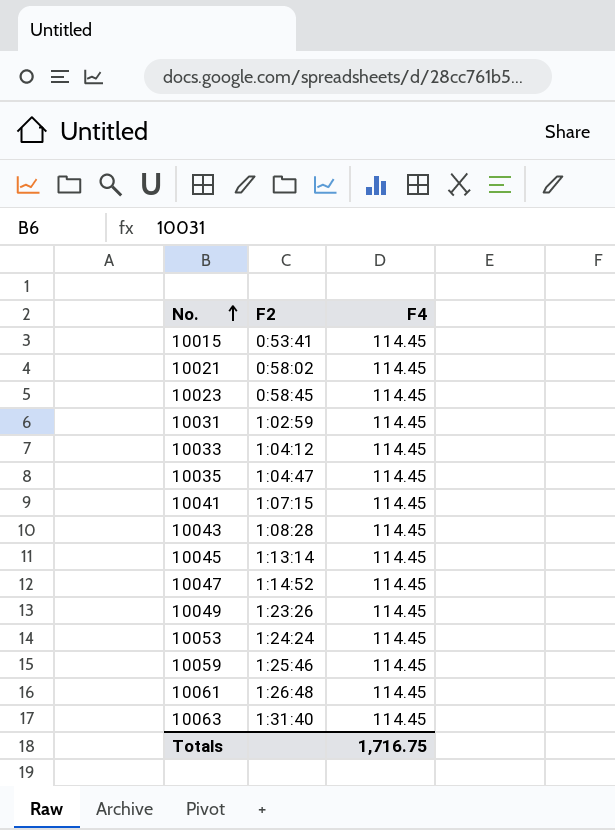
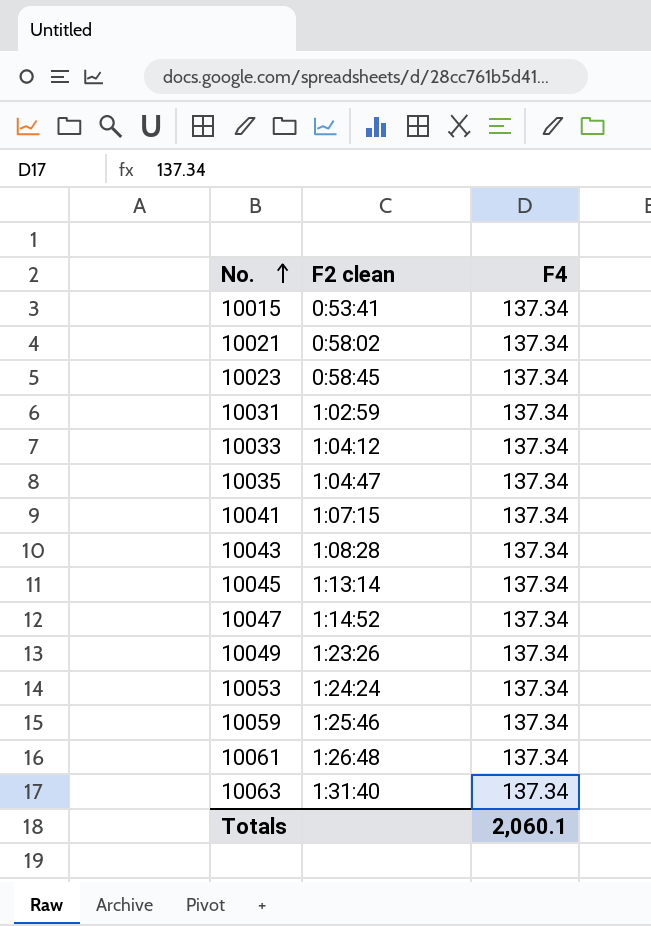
column name: F2 -> F2 clean
10015 | F4: 114.45 -> 137.34
10021 | F4: 114.45 -> 137.34
10023 | F4: 114.45 -> 137.34
10031 | F4: 114.45 -> 137.34
10033 | F4: 114.45 -> 137.34
10035 | F4: 114.45 -> 137.34
10041 | F4: 114.45 -> 137.34
10043 | F4: 114.45 -> 137.34
10045 | F4: 114.45 -> 137.34
10047 | F4: 114.45 -> 137.34
10049 | F4: 114.45 -> 137.34
10053 | F4: 114.45 -> 137.34
10059 | F4: 114.45 -> 137.34
10061 | F4: 114.45 -> 137.34
10063 | F4: 114.45 -> 137.34
Totals | F4: 1,716.75 -> 2,060.1

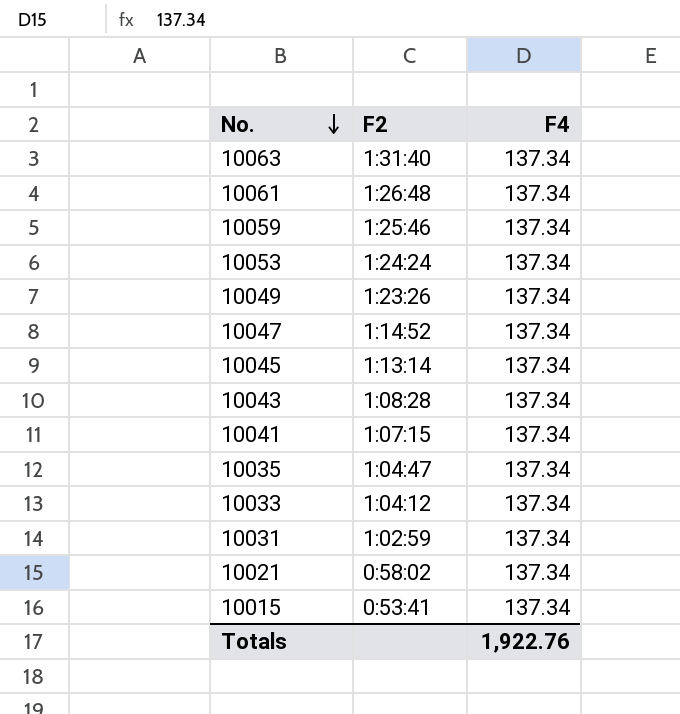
row order: No. ascending -> No. descending
column name: F2 clean -> F2
row 10023: 0:58:45 | 137.34 -> none
Totals | F4: 2,060.1 -> 1,922.76

